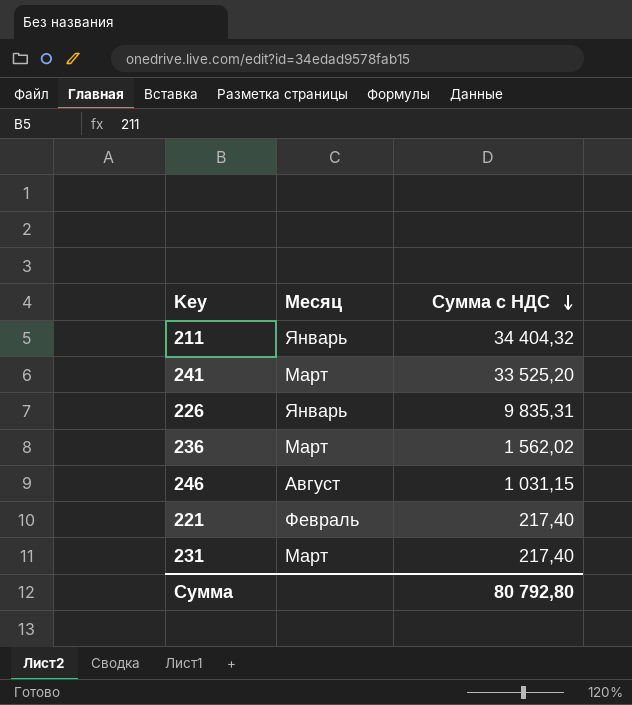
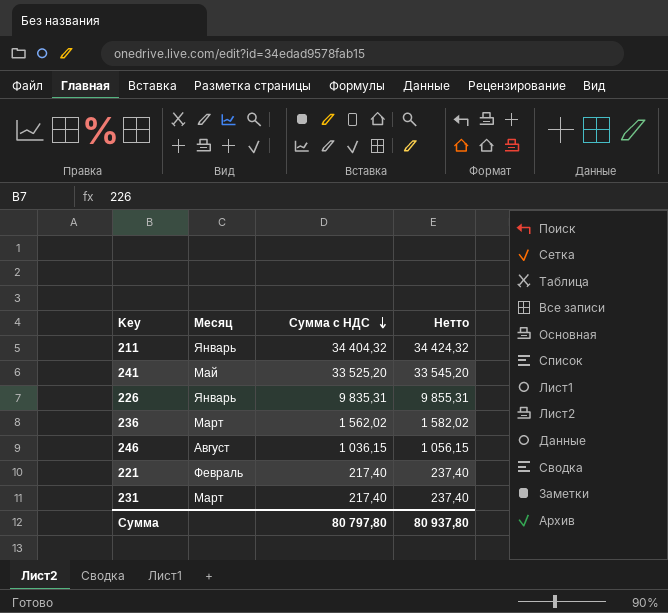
column Нетто | formula: none -> [Сумма с НДС] + 20
241 | Месяц: Март -> Май
246 | Сумма с НДС: 1 031,15 -> 1 036,15
Сумма | Сумма с НДС: 80 792,80 -> 80 797,80

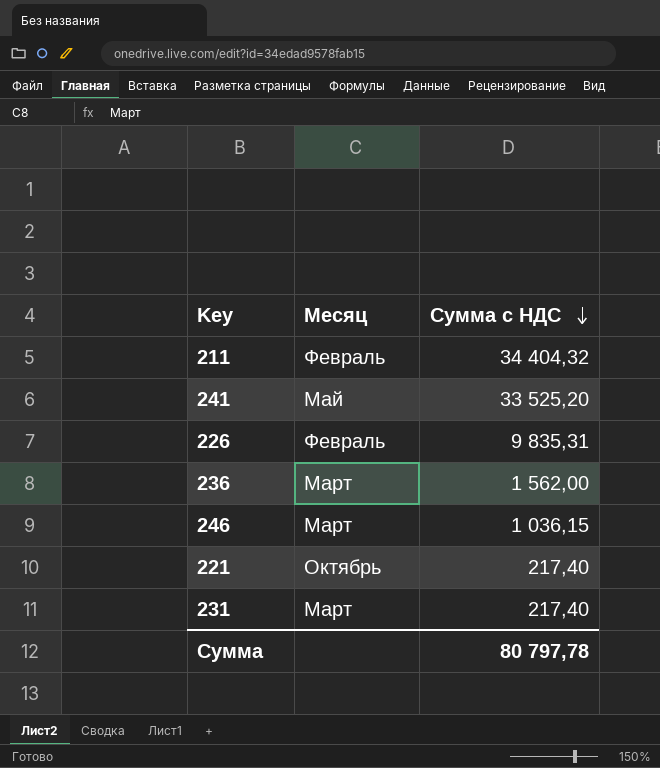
column Нетто | formula: [Сумма с НДС] + 20 -> none
211 | Месяц: Январь -> Февраль
226 | Месяц: Январь -> Февраль
236 | Сумма с НДС: 1 562,02 -> 1 562,00
246 | Месяц: Август -> Март
221 | Месяц: Февраль -> Октябрь
Сумма | Сумма с НДС: 80 797,80 -> 80 797,78

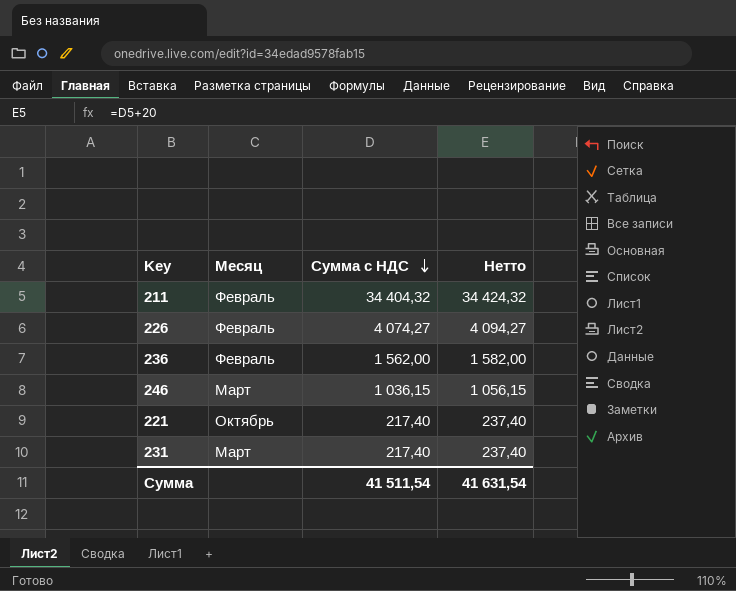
column Нетто | formula: none -> [Сумма с НДС] + 20
row 241: Май | 33 525,20 -> none
226 | Сумма с НДС: 9 835,31 -> 4 074,27
236 | Месяц: Март -> Февраль
Сумма | Сумма с НДС: 80 797,78 -> 41 511,54

